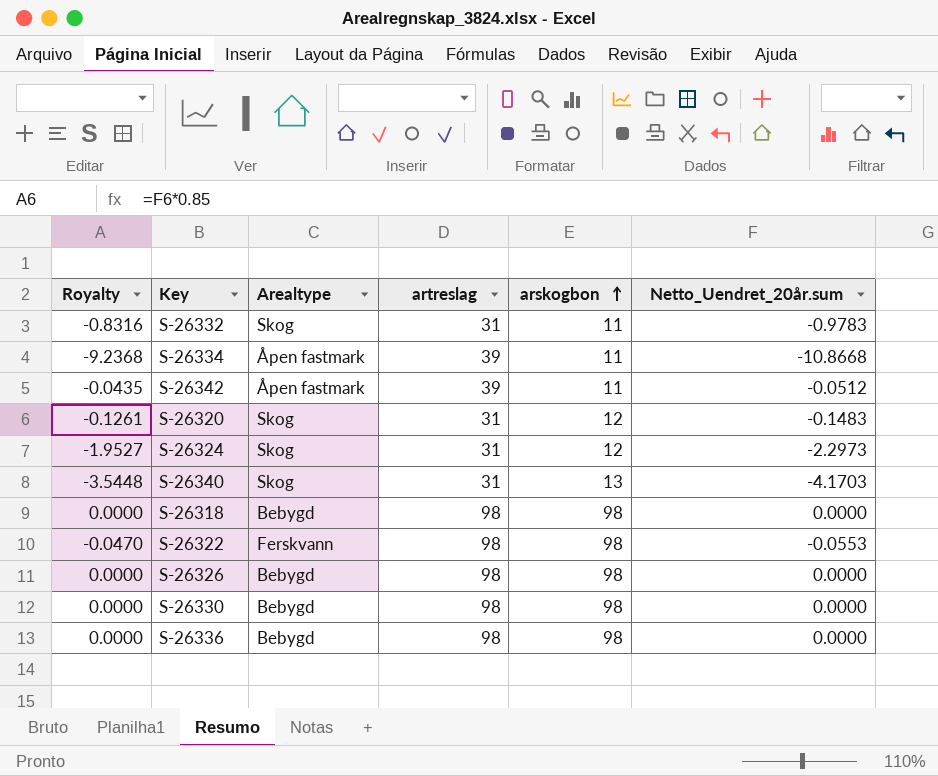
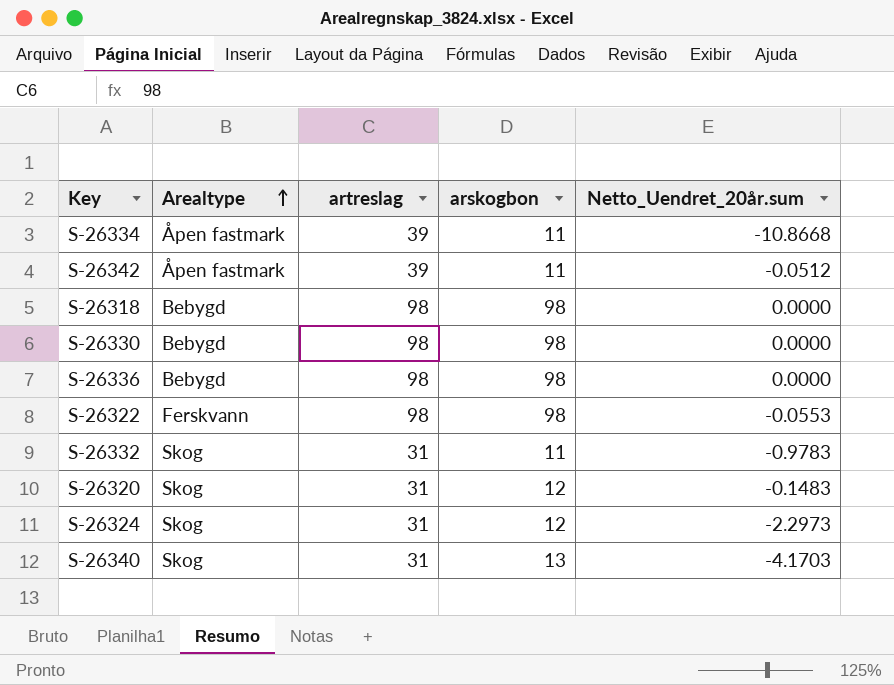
row order: arskogbon ascending -> Arealtype ascending
column Royalty | formula: [Netto_Uendret_20år.sum] * 0.85 -> none
row S-26326: 0.0000 | Bebygd | 98 | 98 | 0.0000 -> none

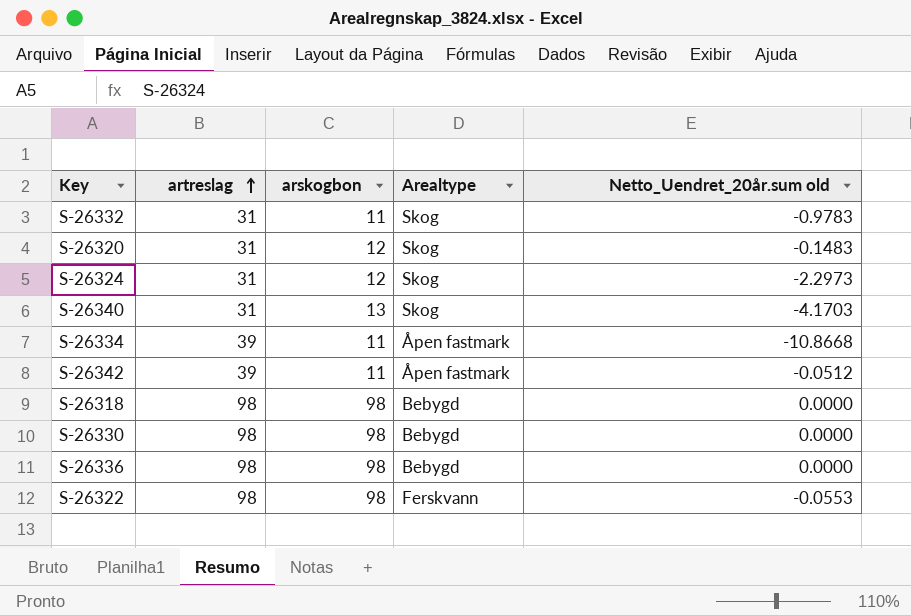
row order: Arealtype ascending -> artreslag ascending
column Arealtype | position: 2 -> 4
column name: Netto_Uendret_20år.sum -> Netto_Uendret_20år.sum old

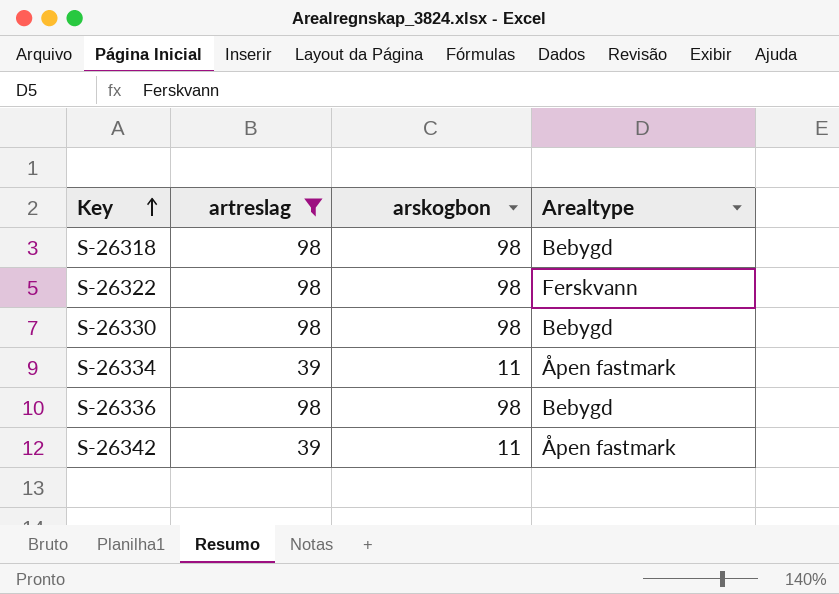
filter: none -> artreslag != 31
row order: artreslag ascending -> Key ascending
column Netto_Uendret_20år.sum old | position: 5 -> none

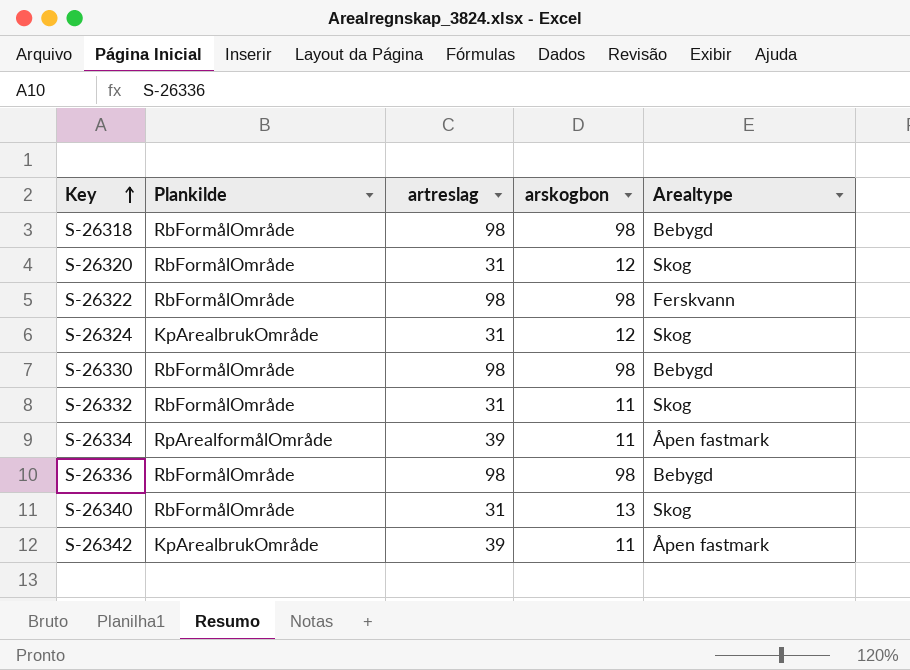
filter: artreslag != 31 -> none
column Plankilde | position: none -> 2

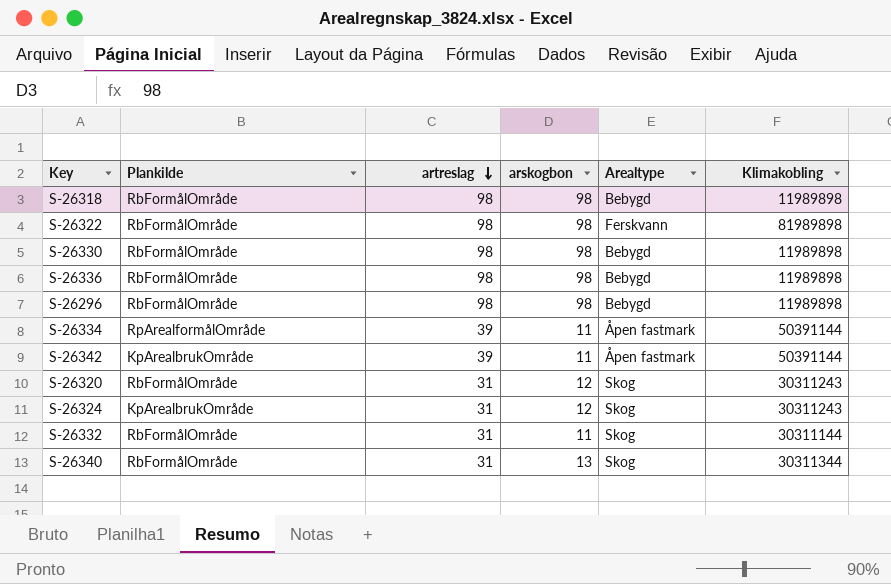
row order: Key ascending -> artreslag descending
column Klimakobling | position: none -> 6
row S-26296: none -> RbFormålOmråde | 98 | 98 | Bebygd | 11989898

